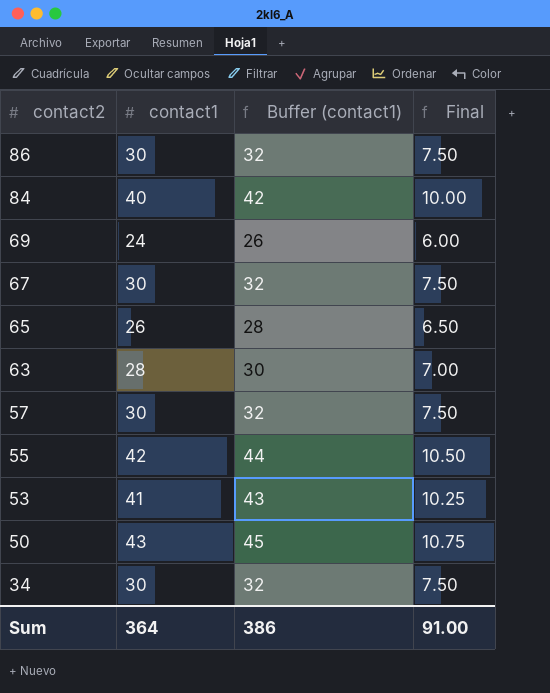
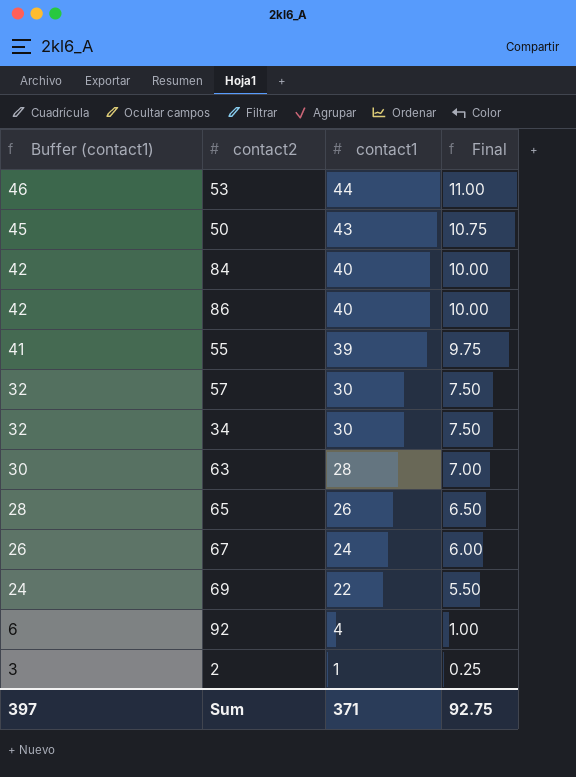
row order: contact2 descending -> Buffer (contact1) descending
column Buffer (contact1) | position: 3 -> 1
53 | Buffer (contact1): 43 -> 46
53 | contact1: 41 -> 44
53 | Final: 10.25 -> 11.00
86 | Buffer (contact1): 32 -> 42
86 | contact1: 30 -> 40
86 | Final: 7.50 -> 10.00
55 | Buffer (contact1): 44 -> 41
55 | contact1: 42 -> 39
55 | Final: 10.50 -> 9.75
67 | Buffer (contact1): 32 -> 26
67 | contact1: 30 -> 24
67 | Final: 7.50 -> 6.00
69 | Buffer (contact1): 26 -> 24
69 | contact1: 24 -> 22
69 | Final: 6.00 -> 5.50
row 92: none -> 6 | 4 | 1.00
row 2: none -> 3 | 1 | 0.25
Sum | Buffer (contact1): 386 -> 397
Sum | contact1: 364 -> 371
Sum | Final: 91.00 -> 92.75

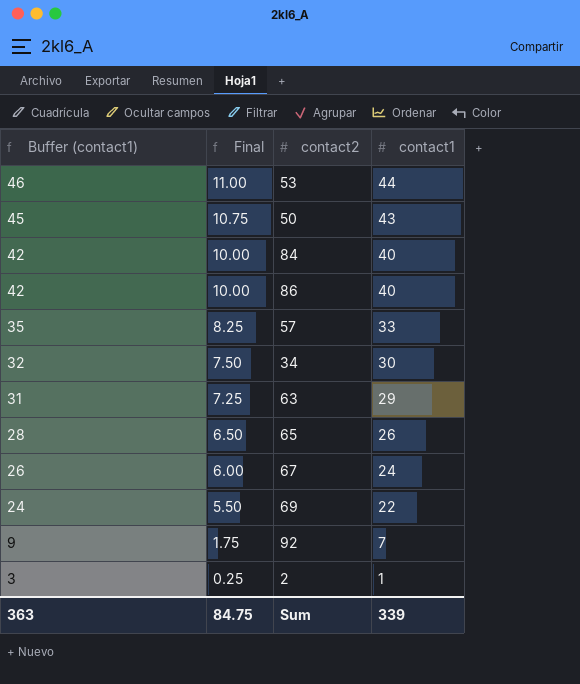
column Final | position: 4 -> 2
row 55: 41 | 39 | 9.75 -> none
57 | Buffer (contact1): 32 -> 35
57 | Final: 7.50 -> 8.25
57 | contact1: 30 -> 33
63 | Buffer (contact1): 30 -> 31
63 | Final: 7.00 -> 7.25
63 | contact1: 28 -> 29
92 | Buffer (contact1): 6 -> 9
92 | Final: 1.00 -> 1.75
92 | contact1: 4 -> 7
Sum | Buffer (contact1): 397 -> 363
Sum | Final: 92.75 -> 84.75
Sum | contact1: 371 -> 339

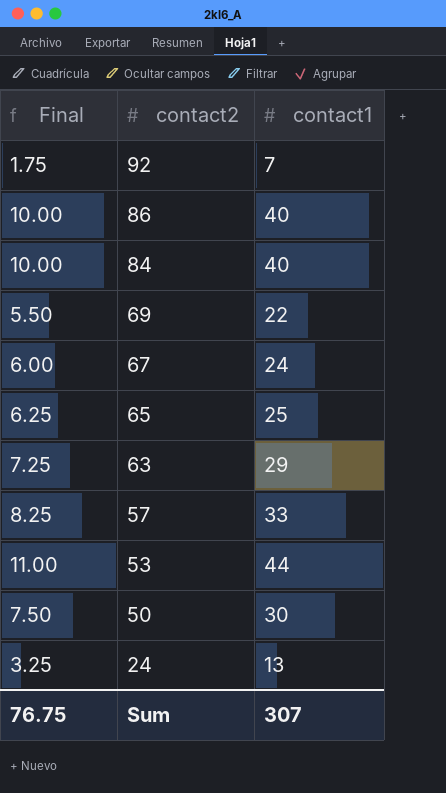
row order: Buffer (contact1) descending -> contact2 descending
column Buffer (contact1) | formula: [contact1] + 2 -> none
row 34: 32 | 7.50 | 30 -> none
row 2: 3 | 0.25 | 1 -> none
65 | Final: 6.50 -> 6.25
65 | contact1: 26 -> 25
50 | Final: 10.75 -> 7.50
50 | contact1: 43 -> 30
row 24: none -> 3.25 | 13
Sum | Final: 84.75 -> 76.75
Sum | contact1: 339 -> 307

